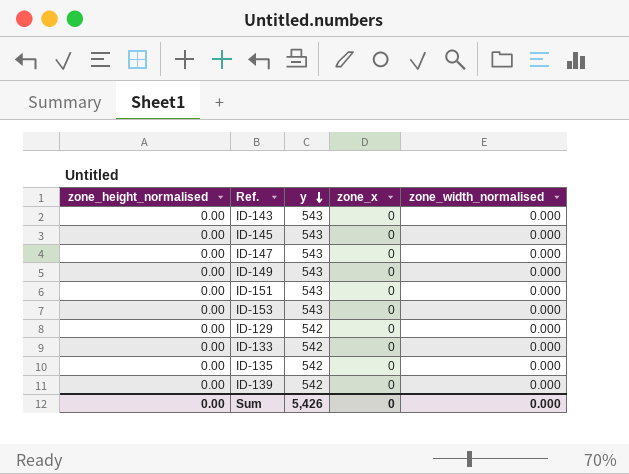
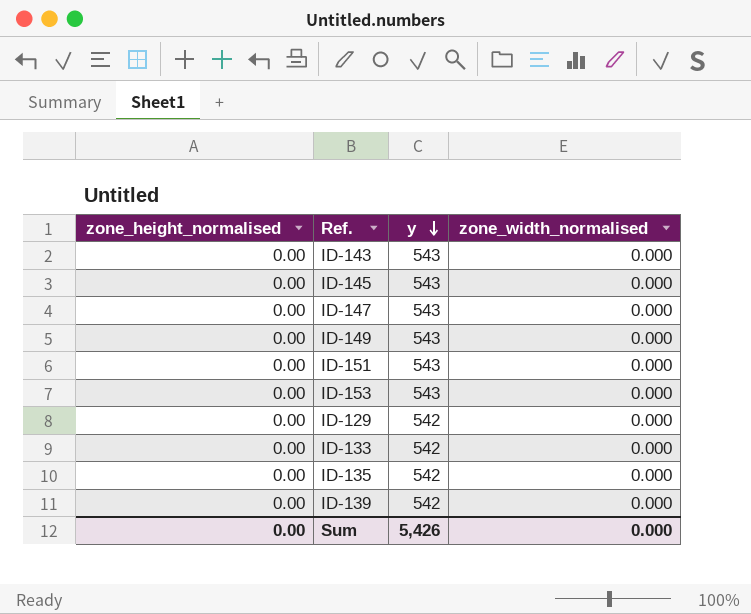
column zone_x | position: 4 -> none

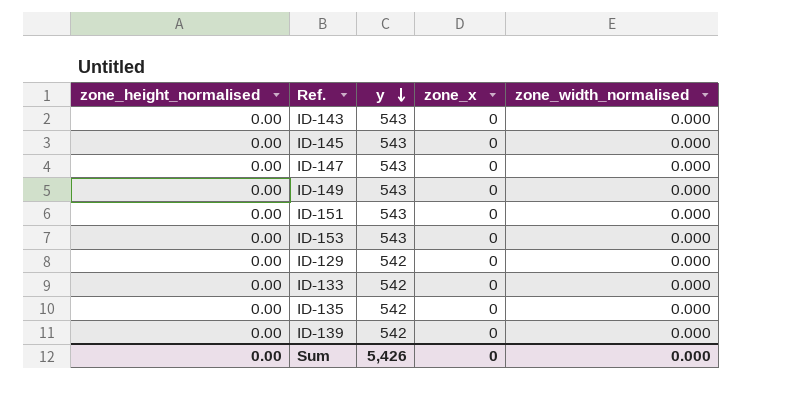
column zone_x | position: none -> 4

